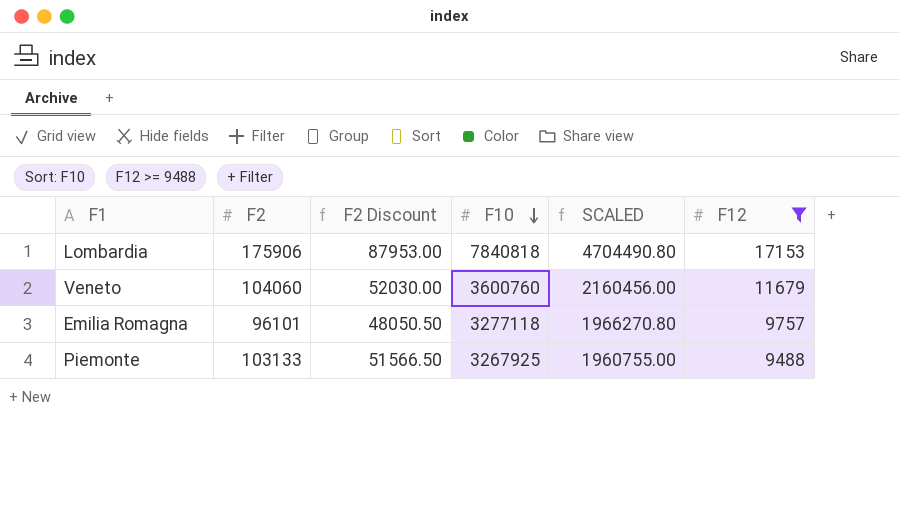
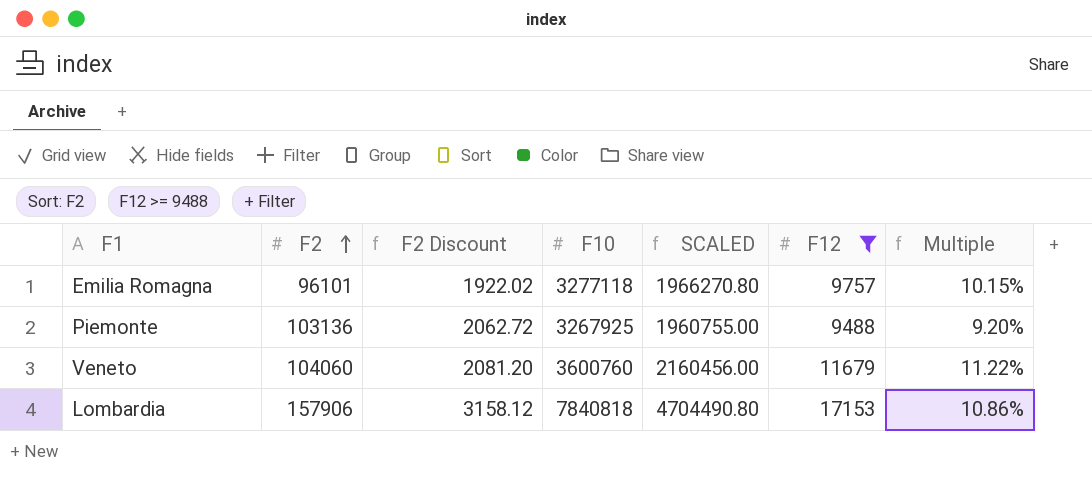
row order: F10 descending -> F2 ascending
column F2 Discount | formula: [F2] * 0.5 -> [F2] * 0.02
column Multiple | formula: none -> [F12] / [F2]
Piemonte | F2: 103133 -> 103136
Lombardia | F2: 175906 -> 157906

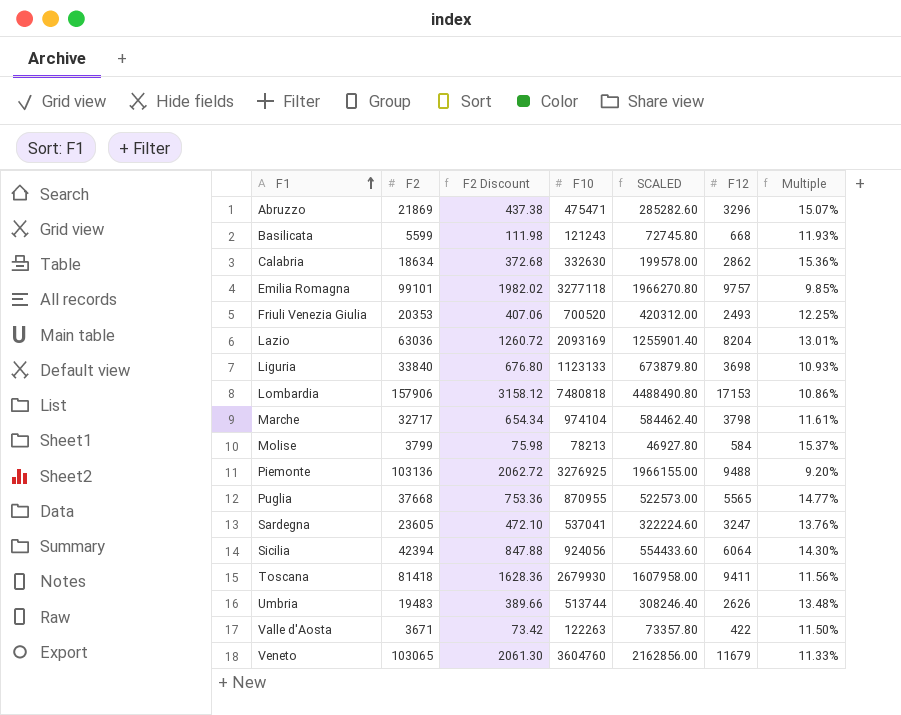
filter: F12 >= 9488 -> none
row order: F2 ascending -> F1 ascending
Emilia Romagna | F2: 96101 -> 99101
Emilia Romagna | F2 Discount: 1922.02 -> 1982.02
Emilia Romagna | Multiple: 10.15% -> 9.85%
Lombardia | F10: 7840818 -> 7480818
Lombardia | SCALED: 4704490.80 -> 4488490.80
Piemonte | F10: 3267925 -> 3276925
Piemonte | SCALED: 1960755.00 -> 1966155.00
Veneto | F2: 104060 -> 103065
Veneto | F2 Discount: 2081.20 -> 2061.30
Veneto | F10: 3600760 -> 3604760
Veneto | SCALED: 2160456.00 -> 2162856.00
Veneto | Multiple: 11.22% -> 11.33%

